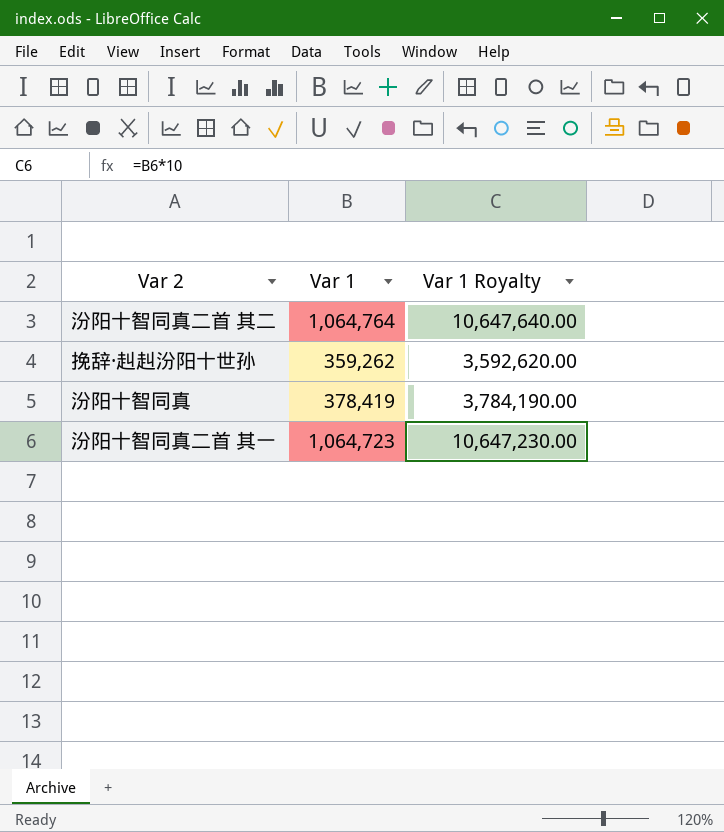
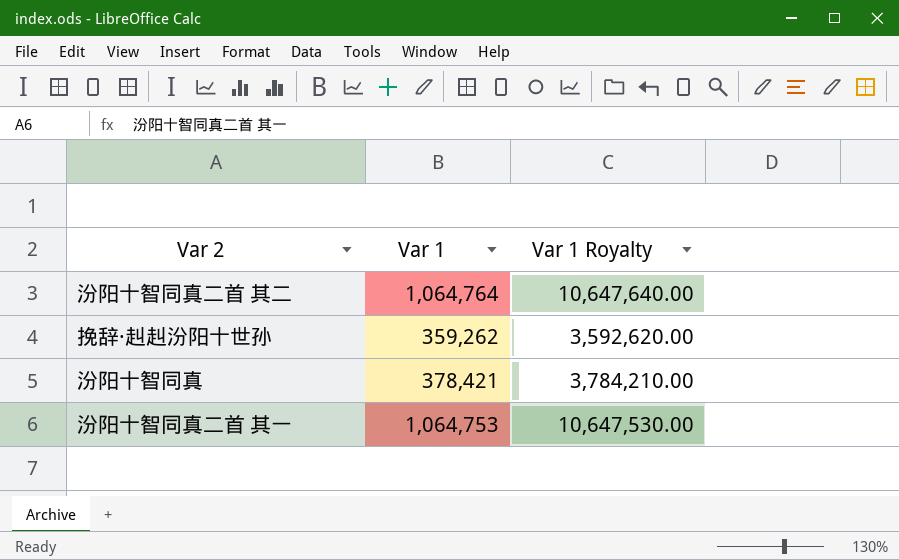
汾阳十智同真 | Var 1: 378,419 -> 378,421
汾阳十智同真 | Var 1 Royalty: 3,784,190.00 -> 3,784,210.00
汾阳十智同真二首 其一 | Var 1: 1,064,723 -> 1,064,753
汾阳十智同真二首 其一 | Var 1 Royalty: 10,647,230.00 -> 10,647,530.00

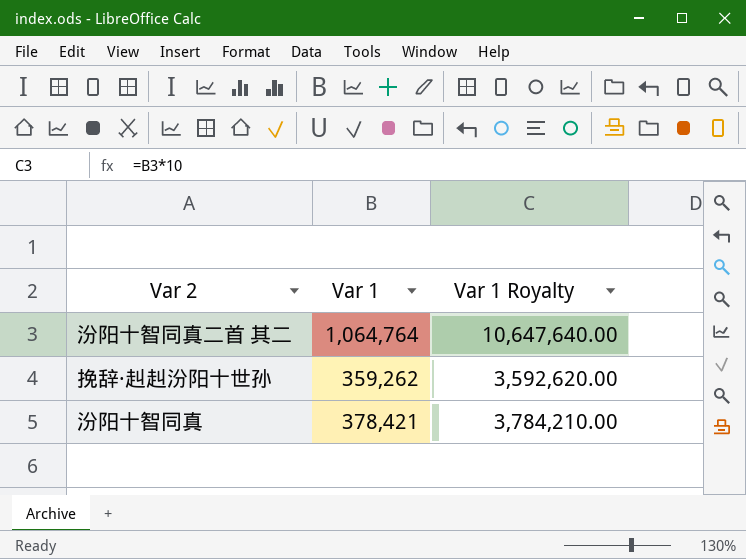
row 汾阳十智同真二首 其一: 1,064,753 | 10,647,530.00 -> none

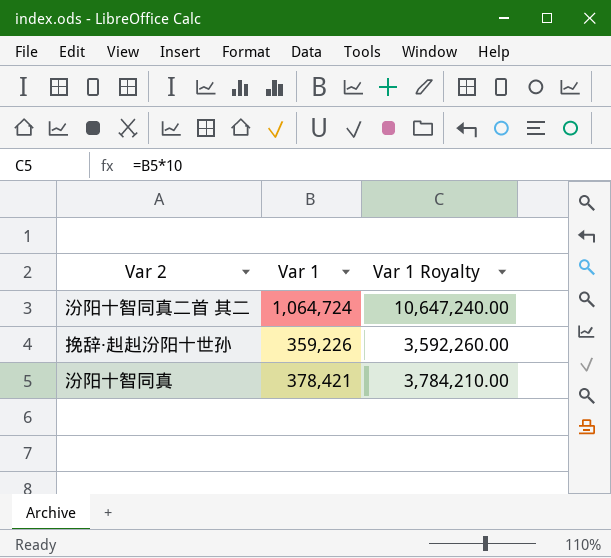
汾阳十智同真二首 其二 | Var 1: 1,064,764 -> 1,064,724
汾阳十智同真二首 其二 | Var 1 Royalty: 10,647,640.00 -> 10,647,240.00
挽辞·赳赳汾阳十世孙 | Var 1: 359,262 -> 359,226
挽辞·赳赳汾阳十世孙 | Var 1 Royalty: 3,592,620.00 -> 3,592,260.00

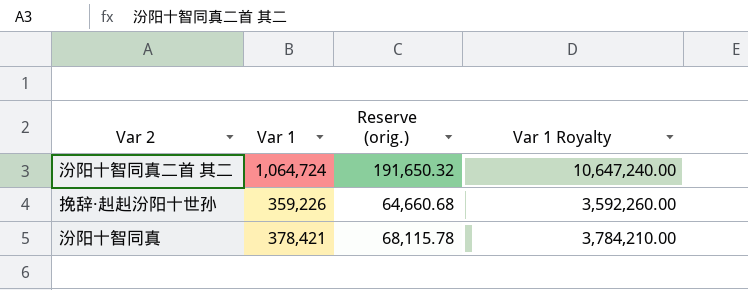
column Reserve (orig.) | formula: none -> [Var 1] * 0.18

